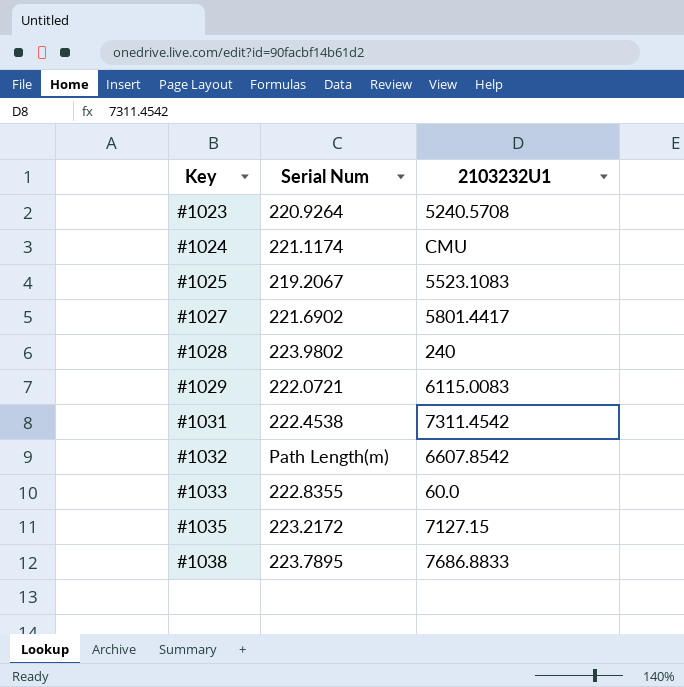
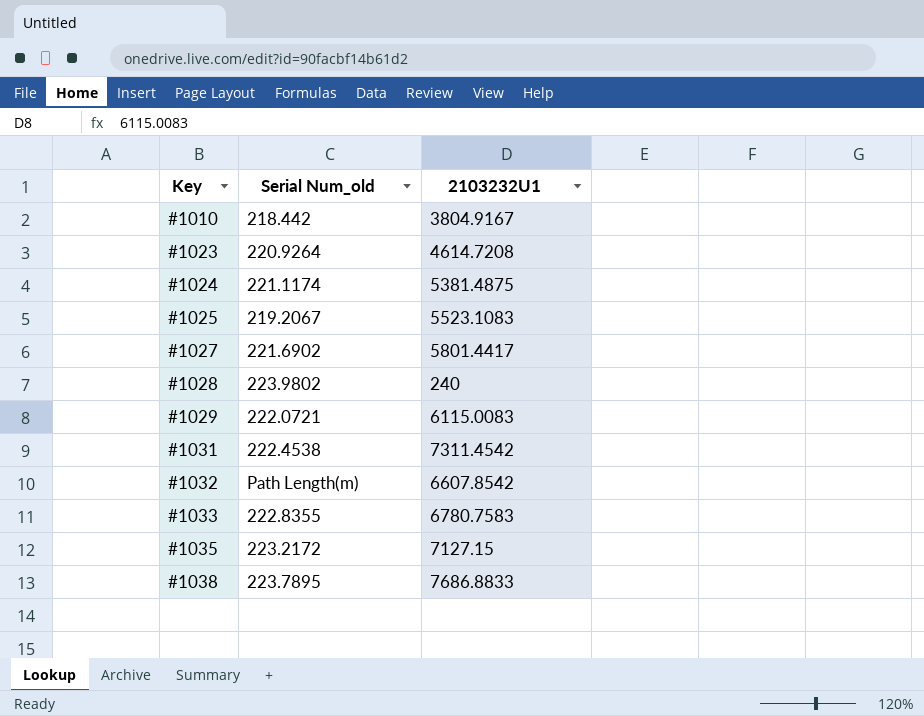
column name: Serial Num -> Serial Num_old
row #1010: none -> 218.442 | 3804.9167
#1023 | 2103232U1: 5240.5708 -> 4614.7208
#1024 | 2103232U1: CMU -> 5381.4875
#1033 | 2103232U1: 60.0 -> 6780.7583

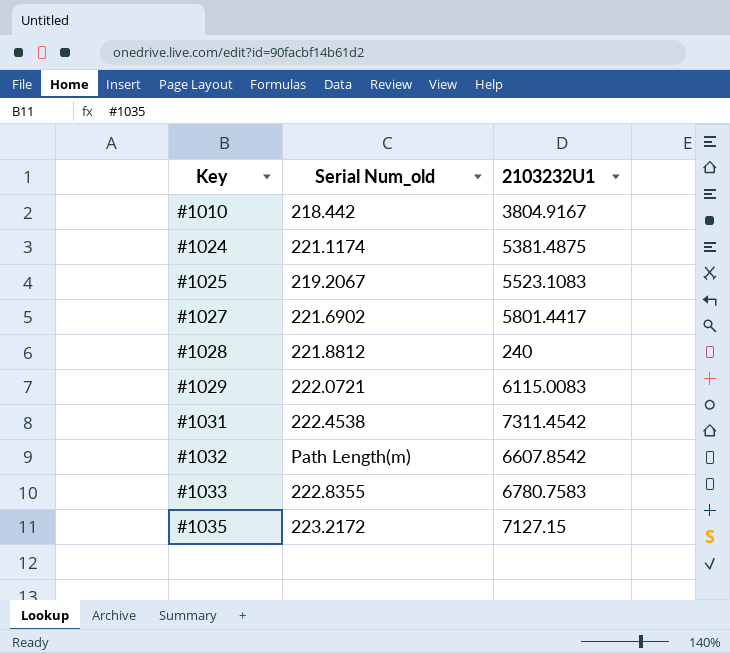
row #1023: 220.9264 | 4614.7208 -> none
row #1038: 223.7895 | 7686.8833 -> none
#1028 | Serial Num_old: 223.9802 -> 221.8812

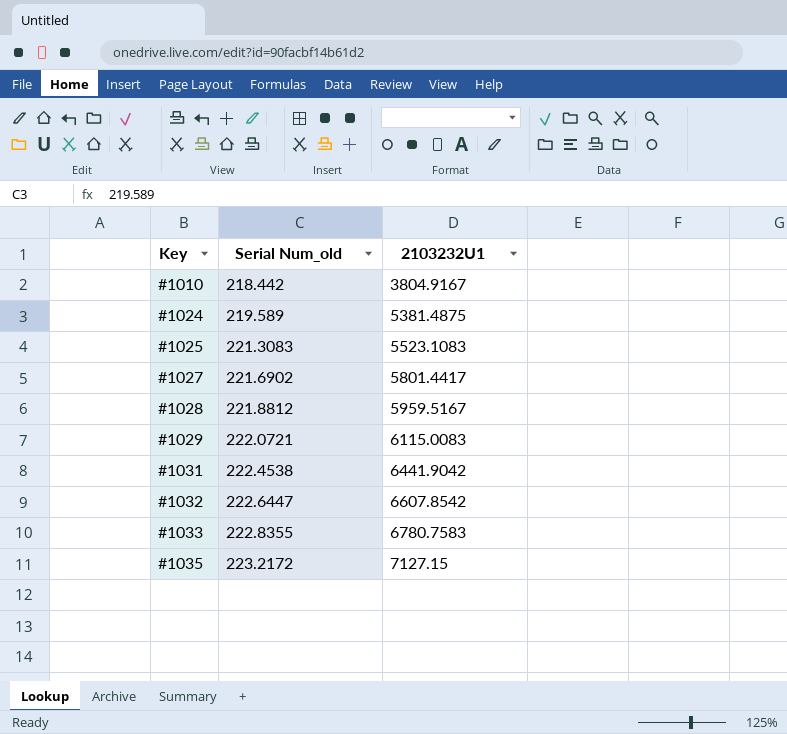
#1024 | Serial Num_old: 221.1174 -> 219.589
#1025 | Serial Num_old: 219.2067 -> 221.3083
#1028 | 2103232U1: 240 -> 5959.5167
#1031 | 2103232U1: 7311.4542 -> 6441.9042
#1032 | Serial Num_old: Path Length(m) -> 222.6447

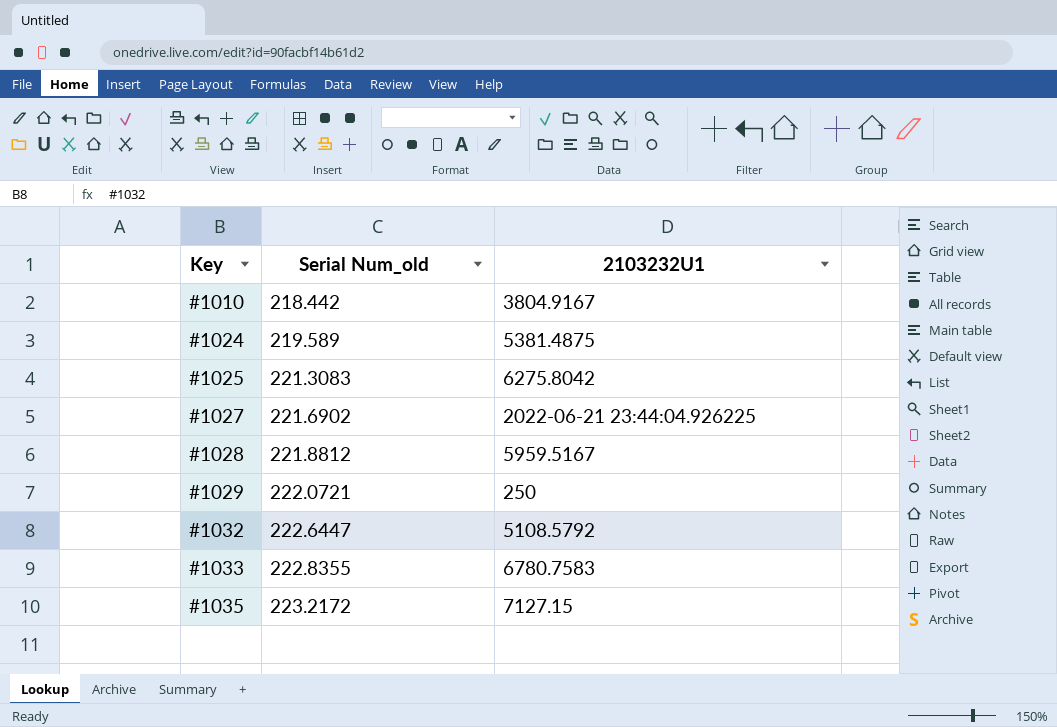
row #1031: 222.4538 | 6441.9042 -> none
#1025 | 2103232U1: 5523.1083 -> 6275.8042
#1027 | 2103232U1: 5801.4417 -> 2022-06-21 23:44:04.926225
#1029 | 2103232U1: 6115.0083 -> 250
#1032 | 2103232U1: 6607.8542 -> 5108.5792

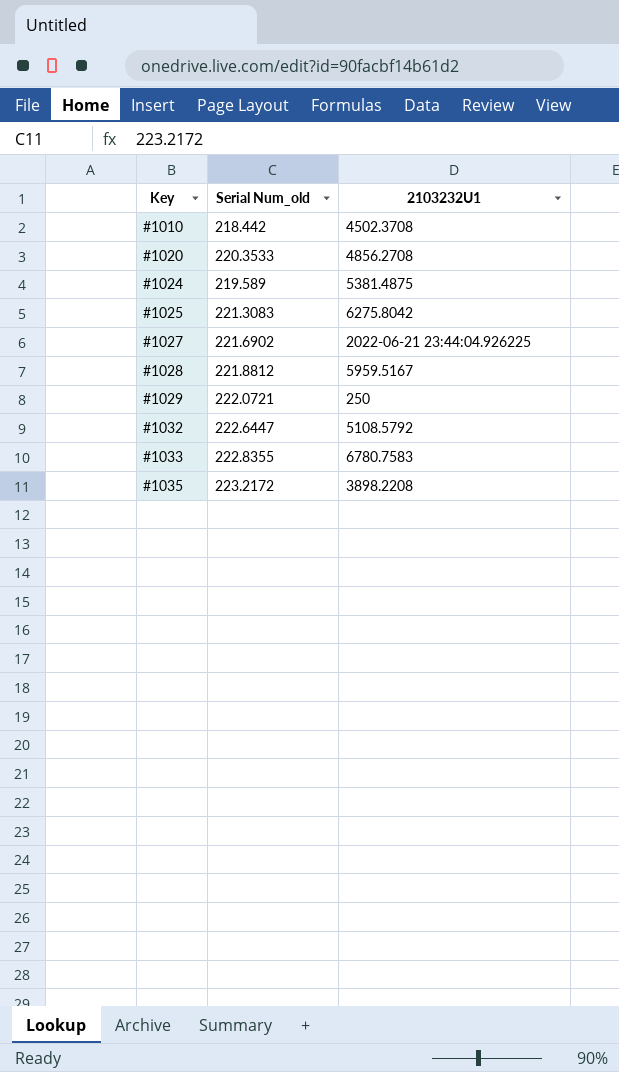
#1010 | 2103232U1: 3804.9167 -> 4502.3708
row #1020: none -> 220.3533 | 4856.2708
#1035 | 2103232U1: 7127.15 -> 3898.2208

